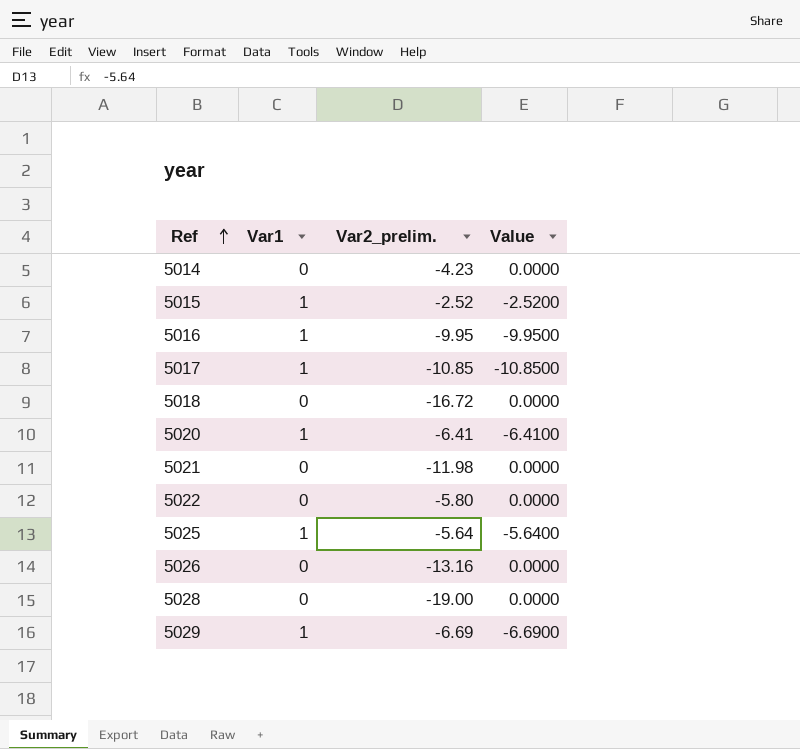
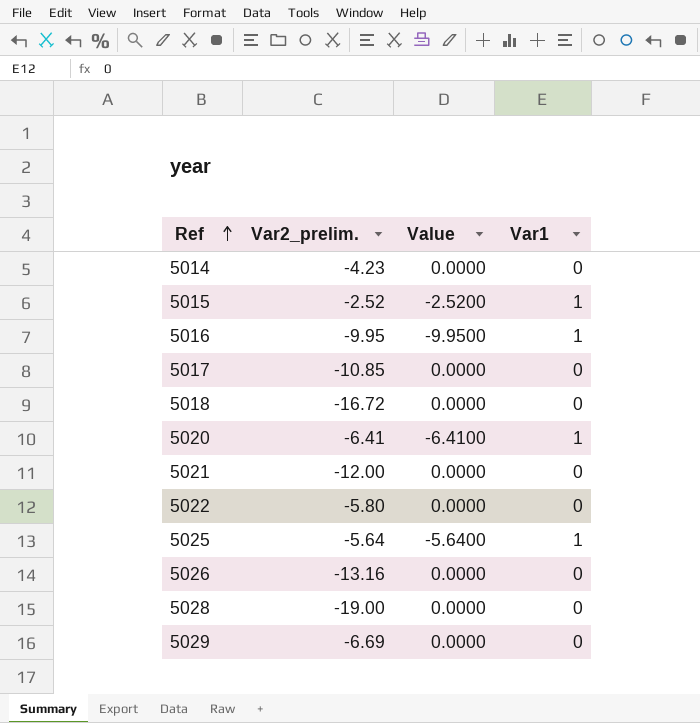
column Var1 | position: 2 -> 4
5017 | Value: -10.8500 -> 0.0000
5017 | Var1: 1 -> 0
5021 | Var2_prelim.: -11.98 -> -12.00
5029 | Value: -6.6900 -> 0.0000
5029 | Var1: 1 -> 0

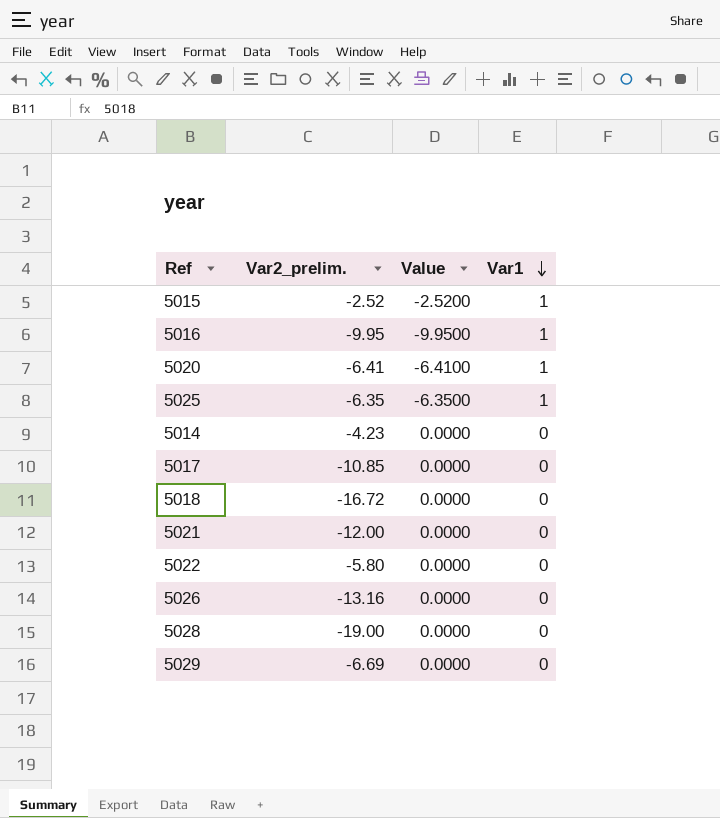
row order: Ref ascending -> Var1 descending
5025 | Var2_prelim.: -5.64 -> -6.35
5025 | Value: -5.6400 -> -6.3500

